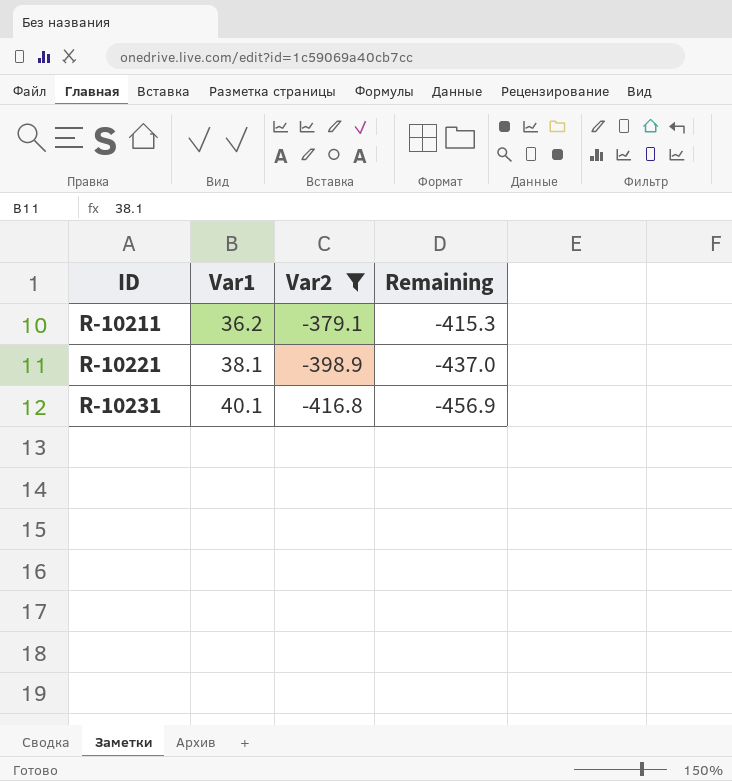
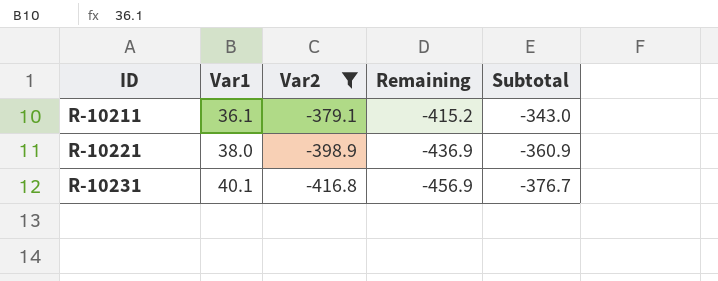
column Subtotal | formula: none -> [Var1] + [Var2]
R-10211 | Var1: 36.2 -> 36.1
R-10211 | Remaining: -415.3 -> -415.2
R-10221 | Var1: 38.1 -> 38.0
R-10221 | Remaining: -437.0 -> -436.9

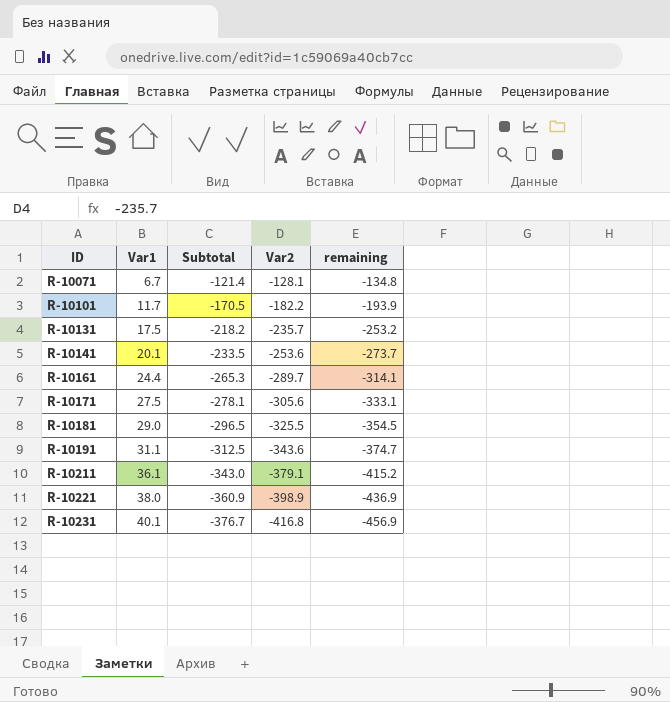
filter: Var2 <= -379.1 -> none
column Subtotal | position: 5 -> 3
column name: Remaining -> remaining

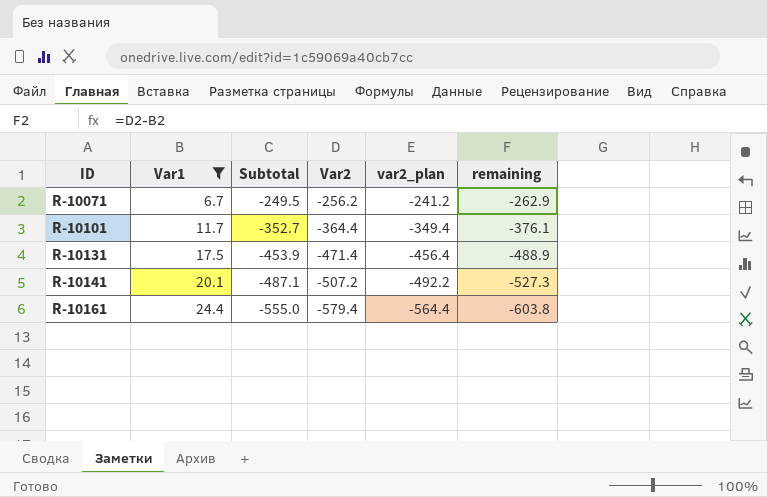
filter: none -> Var1 <= 24.4
column var2_plan | formula: none -> [Var2] + 15
R-10071 | Subtotal: -121.4 -> -249.5
R-10071 | Var2: -128.1 -> -256.2
R-10071 | remaining: -134.8 -> -262.9
R-10101 | Subtotal: -170.5 -> -352.7
R-10101 | Var2: -182.2 -> -364.4
R-10101 | remaining: -193.9 -> -376.1
R-10131 | Subtotal: -218.2 -> -453.9
R-10131 | Var2: -235.7 -> -471.4
R-10131 | remaining: -253.2 -> -488.9
R-10141 | Subtotal: -233.5 -> -487.1
R-10141 | Var2: -253.6 -> -507.2
R-10141 | remaining: -273.7 -> -527.3
R-10161 | Subtotal: -265.3 -> -555.0
R-10161 | Var2: -289.7 -> -579.4
R-10161 | remaining: -314.1 -> -603.8

